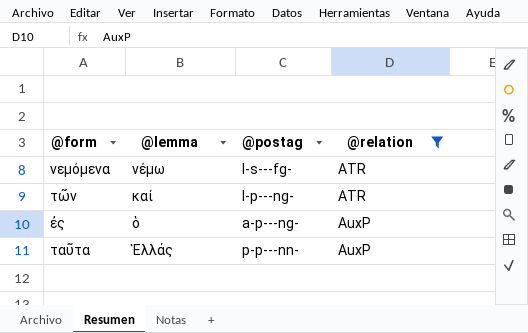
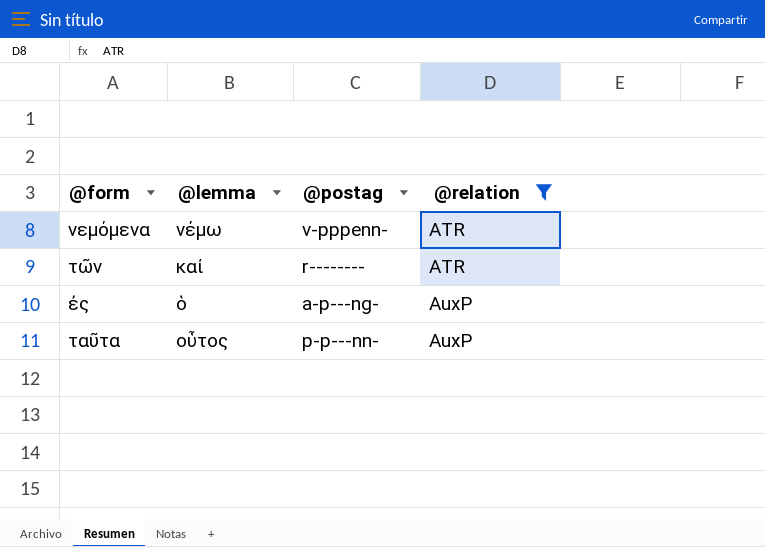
νεμόμενα | @postag: l-s---fg- -> v-pppenn-
τῶν | @postag: l-p---ng- -> r--------
ταῦτα | @lemma: Ἑλλάς -> οὗτος

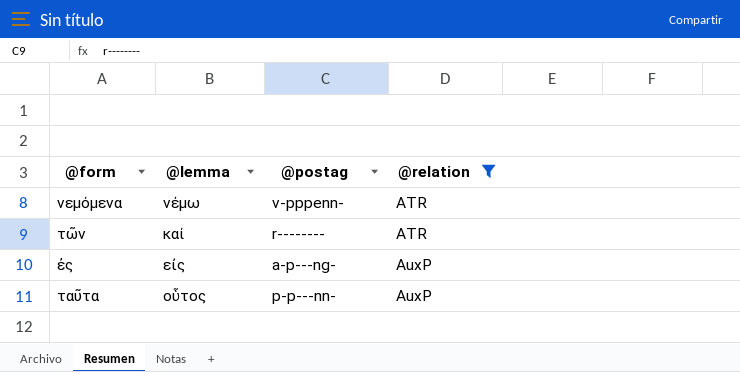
ἐς | @lemma: ὁ -> εἰς

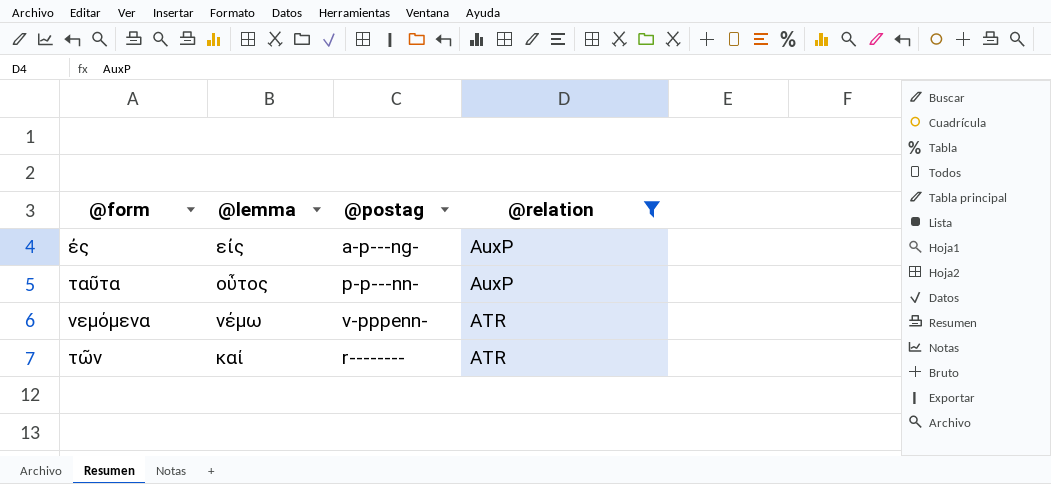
row order: @relation ascending -> @relation descending

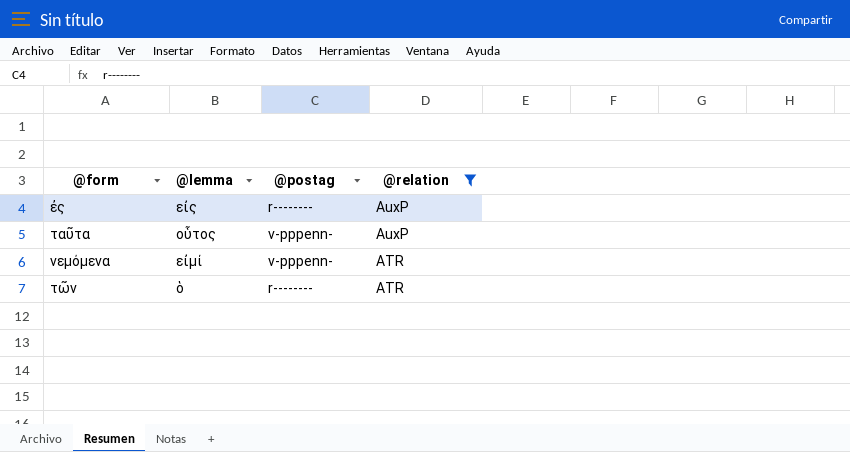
ἐς | @postag: a-p---ng- -> r--------
ταῦτα | @postag: p-p---nn- -> v-pppenn-
νεμόμενα | @lemma: νέμω -> εἰμί
τῶν | @lemma: καί -> ὁ

